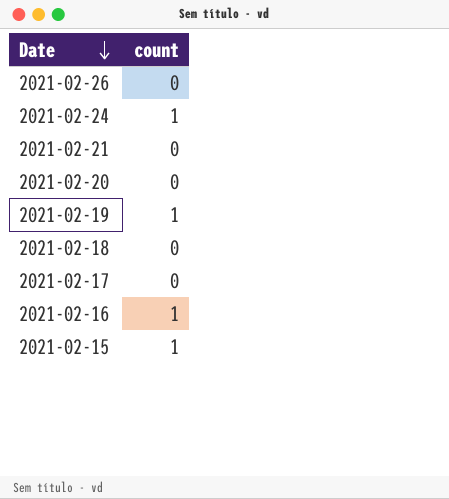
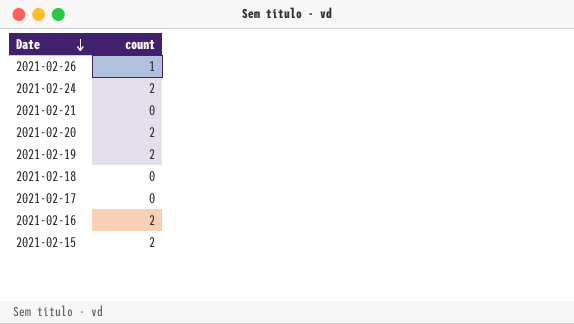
2021-02-26 | count: 0 -> 1
2021-02-24 | count: 1 -> 2
2021-02-20 | count: 0 -> 2
2021-02-19 | count: 1 -> 2
2021-02-16 | count: 1 -> 2
2021-02-15 | count: 1 -> 2

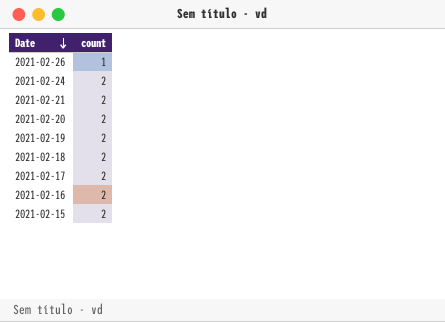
2021-02-21 | count: 0 -> 2
2021-02-18 | count: 0 -> 2
2021-02-17 | count: 0 -> 2

